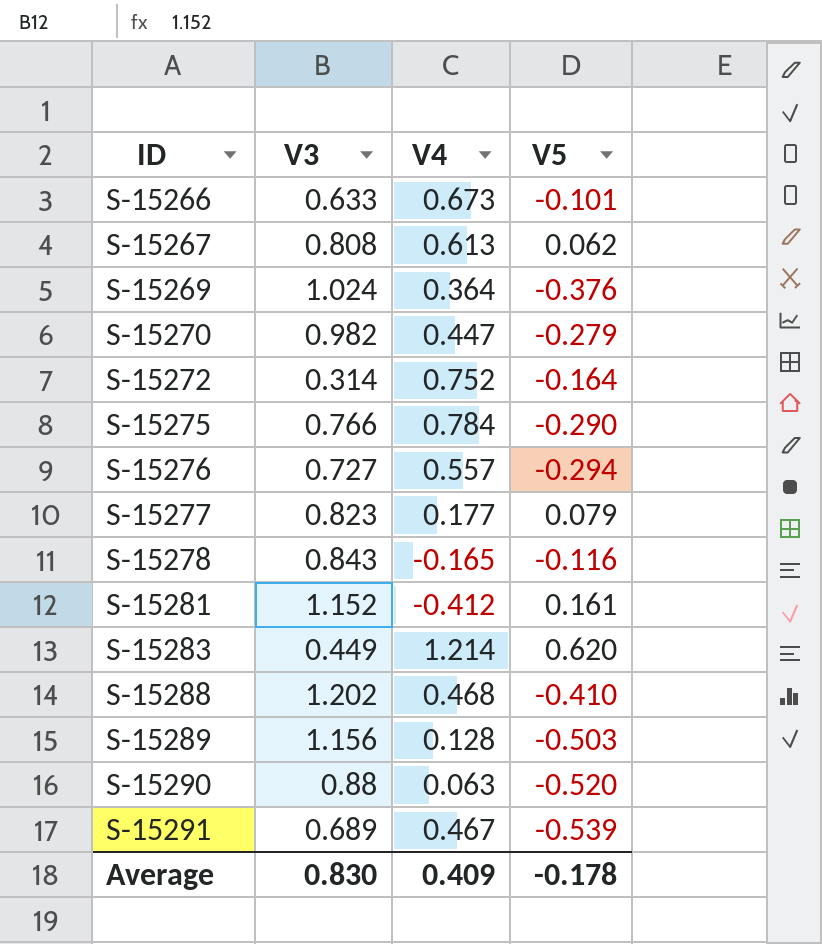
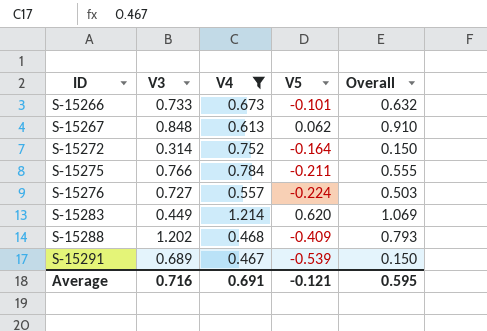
filter: none -> V4 >= 0.467
column Overall | formula: none -> [V3] + [V5]
S-15266 | V3: 0.633 -> 0.733
S-15267 | V3: 0.808 -> 0.848
S-15275 | V5: -0.290 -> -0.211
S-15276 | V5: -0.294 -> -0.224
S-15288 | V5: -0.410 -> -0.409
Average | V3: 0.830 -> 0.716
Average | V4: 0.409 -> 0.691
Average | V5: -0.178 -> -0.121

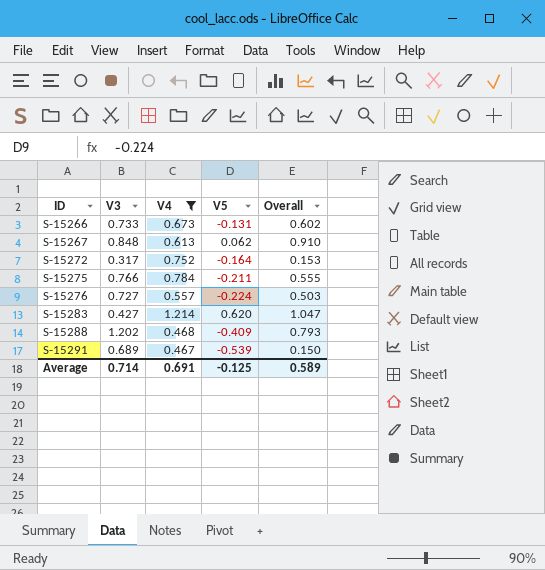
S-15266 | V5: -0.101 -> -0.131
S-15266 | Overall: 0.632 -> 0.602
S-15272 | V3: 0.314 -> 0.317
S-15272 | Overall: 0.150 -> 0.153
S-15283 | V3: 0.449 -> 0.427
S-15283 | Overall: 1.069 -> 1.047
Average | V3: 0.716 -> 0.714
Average | V5: -0.121 -> -0.125
Average | Overall: 0.595 -> 0.589

